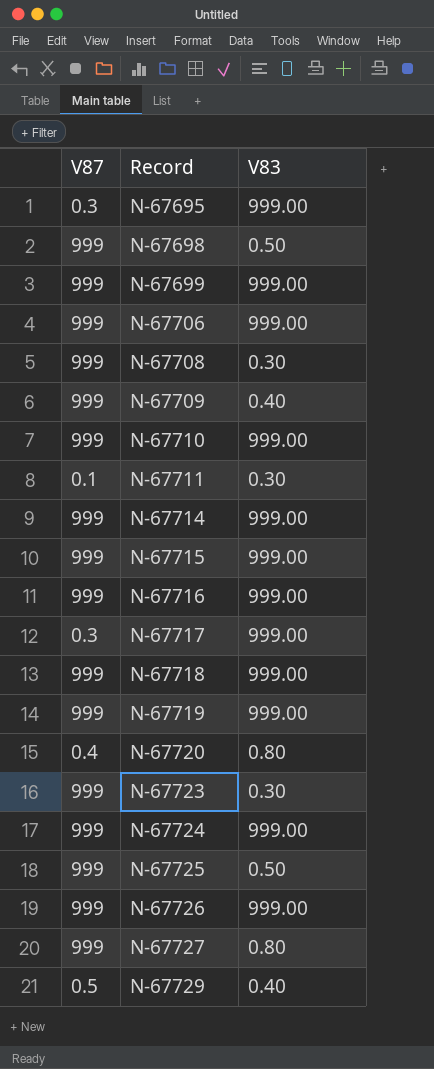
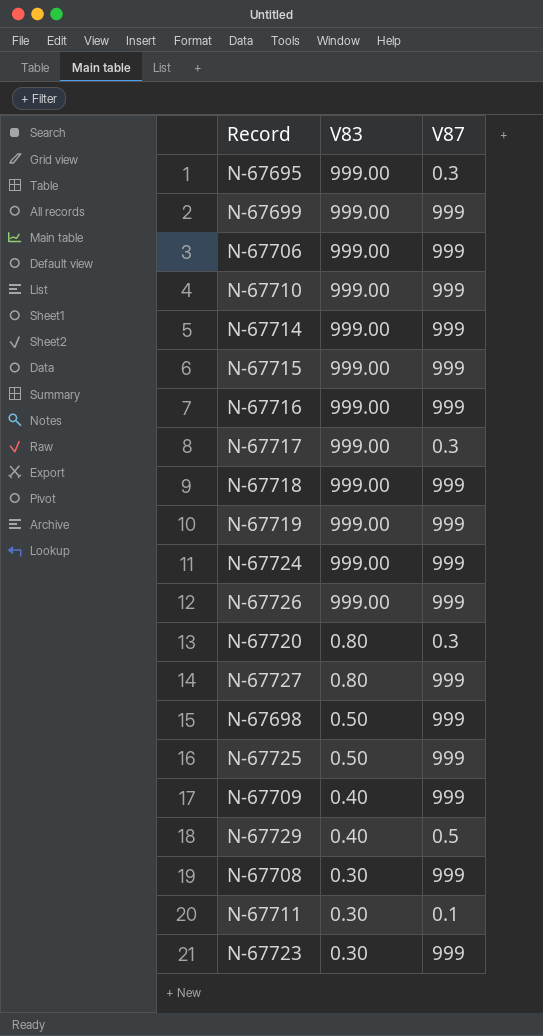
row order: Record ascending -> V83 descending
column V87 | position: 1 -> 3
N-67720 | V87: 0.4 -> 0.3

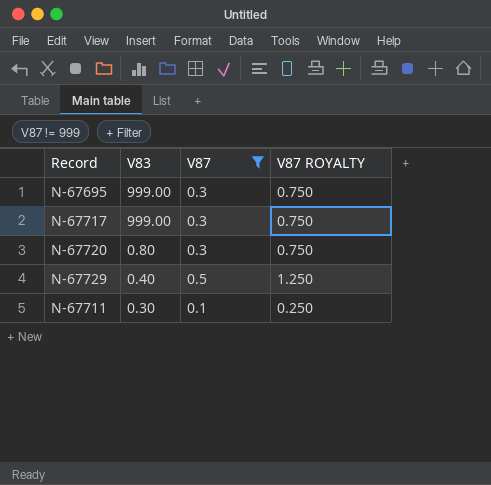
filter: none -> V87 != 999
column V87 ROYALTY | formula: none -> [V87] * 2.5

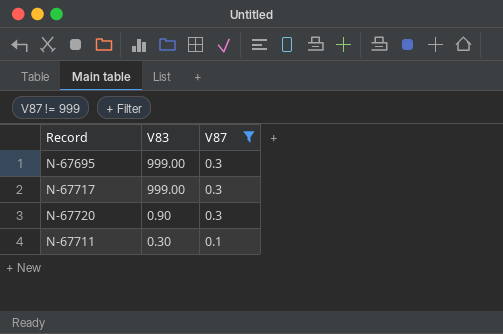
column V87 ROYALTY | formula: [V87] * 2.5 -> none
row N-67729: 0.40 | 0.5 | 1.250 -> none
N-67720 | V83: 0.80 -> 0.90

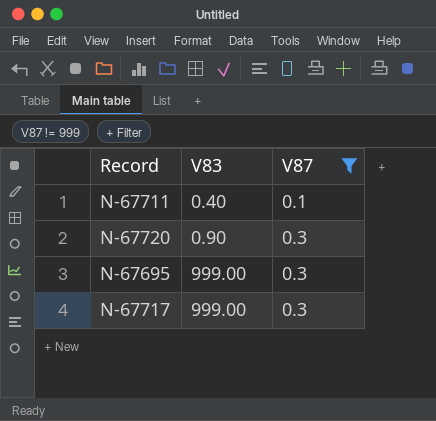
row order: V83 descending -> V83 ascending
N-67711 | V83: 0.30 -> 0.40

